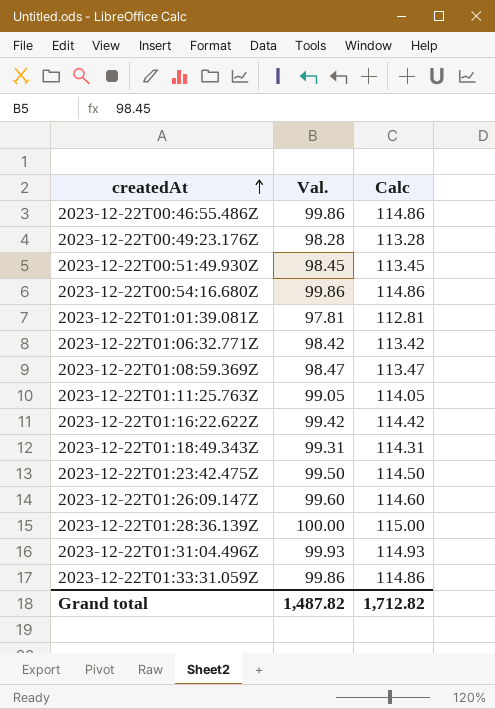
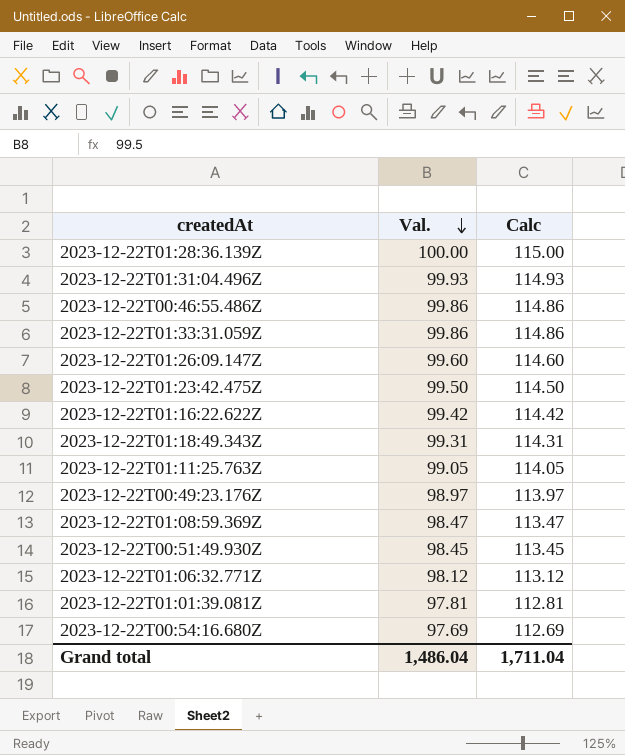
row order: createdAt ascending -> Val. descending
2023-12-22T00:49:23.176Z | Val.: 98.28 -> 98.97
2023-12-22T00:49:23.176Z | Calc: 113.28 -> 113.97
2023-12-22T01:06:32.771Z | Val.: 98.42 -> 98.12
2023-12-22T01:06:32.771Z | Calc: 113.42 -> 113.12
2023-12-22T00:54:16.680Z | Val.: 99.86 -> 97.69
2023-12-22T00:54:16.680Z | Calc: 114.86 -> 112.69
Grand total | Val.: 1,487.82 -> 1,486.04
Grand total | Calc: 1,712.82 -> 1,711.04

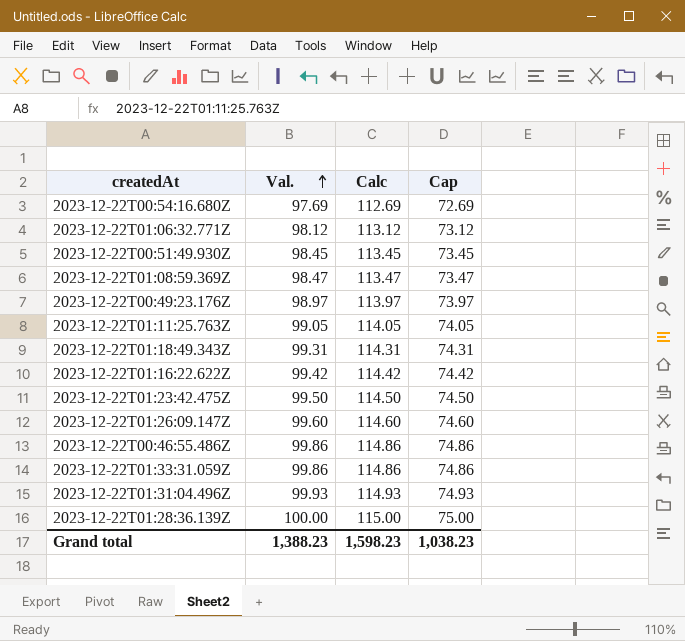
row order: Val. descending -> Val. ascending
column Cap | formula: none -> [Val.] - 25
row 2023-12-22T01:01:39.081Z: 97.81 | 112.81 -> none
Grand total | Val.: 1,486.04 -> 1,388.23
Grand total | Calc: 1,711.04 -> 1,598.23

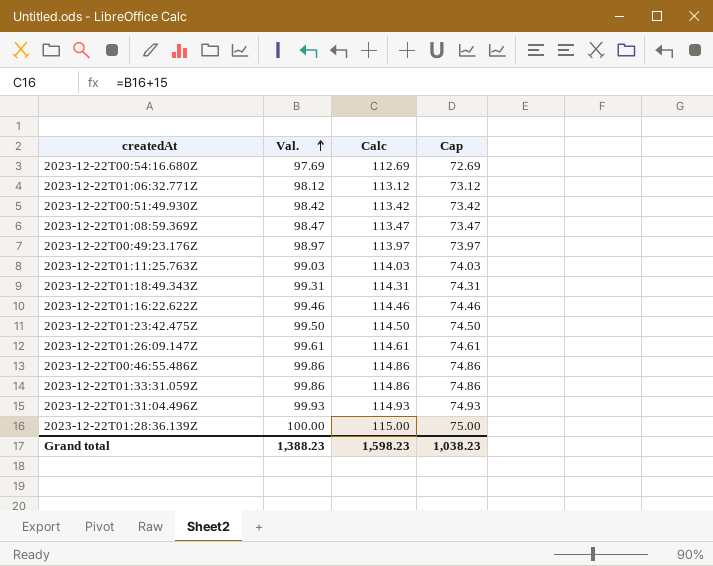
2023-12-22T00:51:49.930Z | Val.: 98.45 -> 98.42
2023-12-22T00:51:49.930Z | Calc: 113.45 -> 113.42
2023-12-22T00:51:49.930Z | Cap: 73.45 -> 73.42
2023-12-22T01:11:25.763Z | Val.: 99.05 -> 99.03
2023-12-22T01:11:25.763Z | Calc: 114.05 -> 114.03
2023-12-22T01:11:25.763Z | Cap: 74.05 -> 74.03
2023-12-22T01:16:22.622Z | Val.: 99.42 -> 99.46
2023-12-22T01:16:22.622Z | Calc: 114.42 -> 114.46
2023-12-22T01:16:22.622Z | Cap: 74.42 -> 74.46
2023-12-22T01:26:09.147Z | Val.: 99.60 -> 99.61
2023-12-22T01:26:09.147Z | Calc: 114.60 -> 114.61
2023-12-22T01:26:09.147Z | Cap: 74.60 -> 74.61

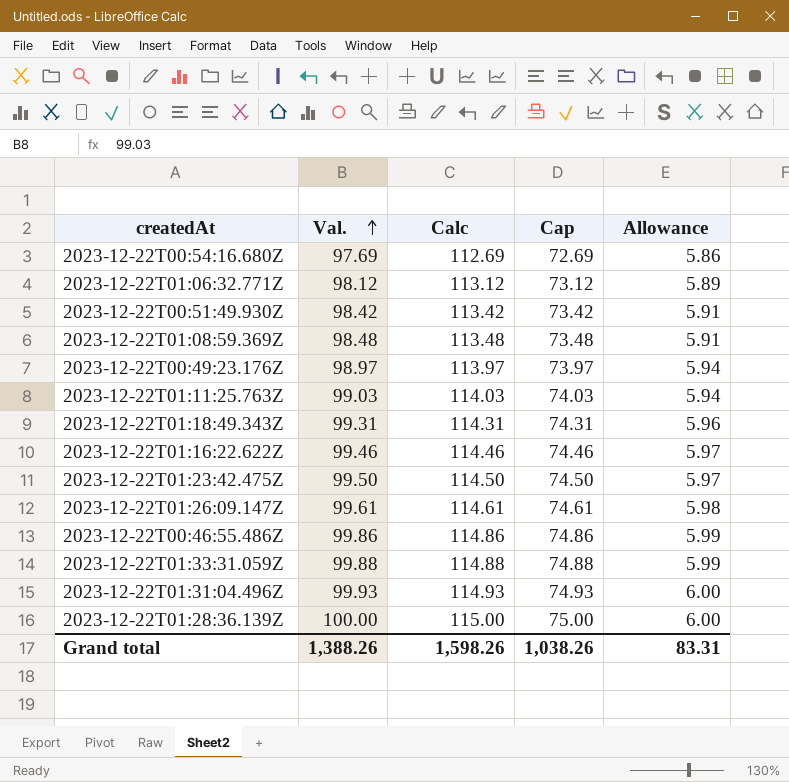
column Allowance | formula: none -> [Val.] * 0.06
2023-12-22T01:08:59.369Z | Val.: 98.47 -> 98.48
2023-12-22T01:08:59.369Z | Calc: 113.47 -> 113.48
2023-12-22T01:08:59.369Z | Cap: 73.47 -> 73.48
2023-12-22T01:33:31.059Z | Val.: 99.86 -> 99.88
2023-12-22T01:33:31.059Z | Calc: 114.86 -> 114.88
2023-12-22T01:33:31.059Z | Cap: 74.86 -> 74.88
Grand total | Val.: 1,388.23 -> 1,388.26
Grand total | Calc: 1,598.23 -> 1,598.26
Grand total | Cap: 1,038.23 -> 1,038.26

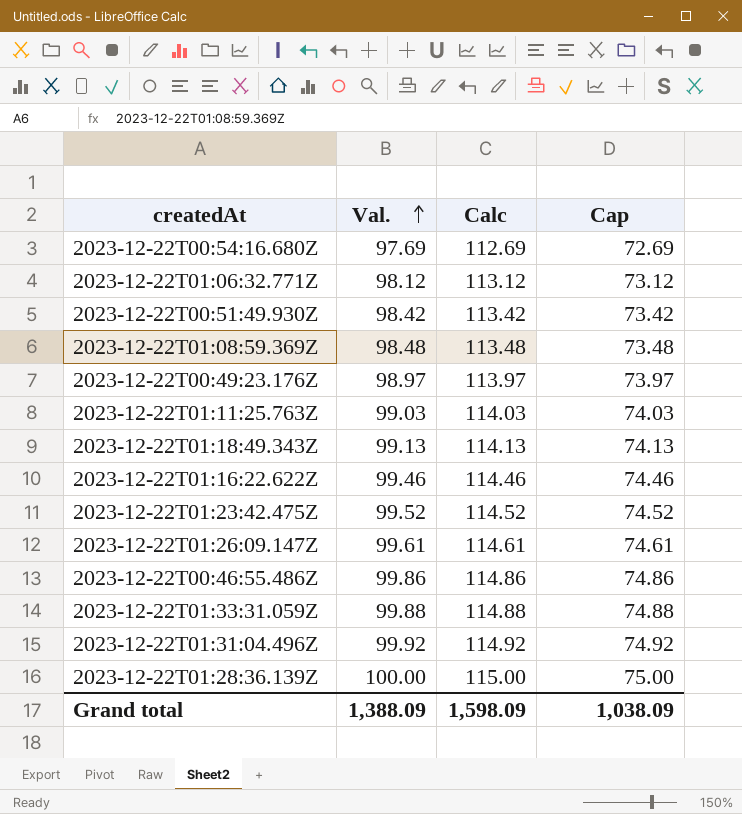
column Allowance | formula: [Val.] * 0.06 -> none
2023-12-22T01:18:49.343Z | Val.: 99.31 -> 99.13
2023-12-22T01:18:49.343Z | Calc: 114.31 -> 114.13
2023-12-22T01:18:49.343Z | Cap: 74.31 -> 74.13
2023-12-22T01:23:42.475Z | Val.: 99.50 -> 99.52
2023-12-22T01:23:42.475Z | Calc: 114.50 -> 114.52
2023-12-22T01:23:42.475Z | Cap: 74.50 -> 74.52
2023-12-22T01:31:04.496Z | Val.: 99.93 -> 99.92
2023-12-22T01:31:04.496Z | Calc: 114.93 -> 114.92
2023-12-22T01:31:04.496Z | Cap: 74.93 -> 74.92
Grand total | Val.: 1,388.26 -> 1,388.09
Grand total | Calc: 1,598.26 -> 1,598.09
Grand total | Cap: 1,038.26 -> 1,038.09

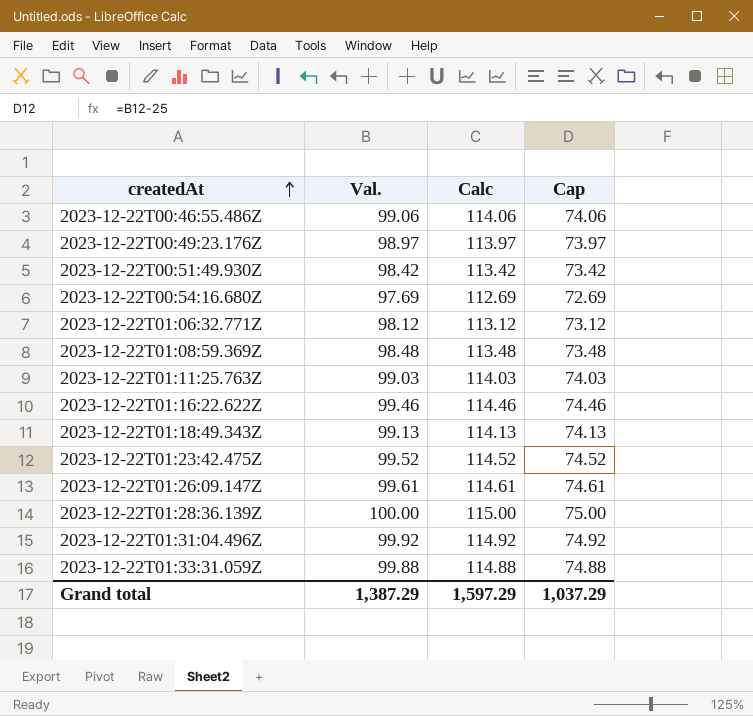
row order: Val. ascending -> createdAt ascending
2023-12-22T00:46:55.486Z | Val.: 99.86 -> 99.06
2023-12-22T00:46:55.486Z | Calc: 114.86 -> 114.06
2023-12-22T00:46:55.486Z | Cap: 74.86 -> 74.06
Grand total | Val.: 1,388.09 -> 1,387.29
Grand total | Calc: 1,598.09 -> 1,597.29
Grand total | Cap: 1,038.09 -> 1,037.29

